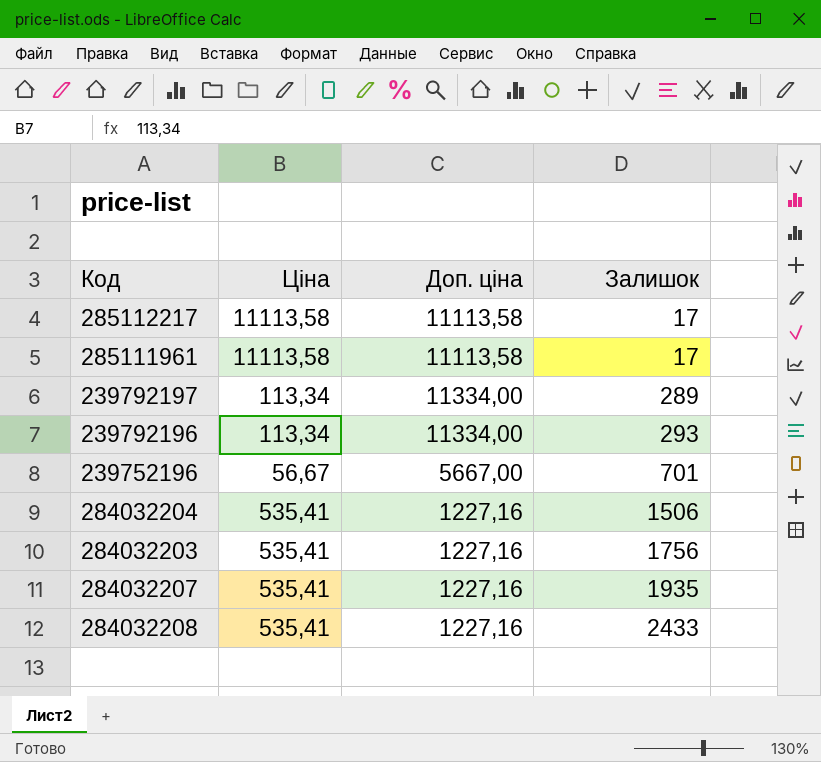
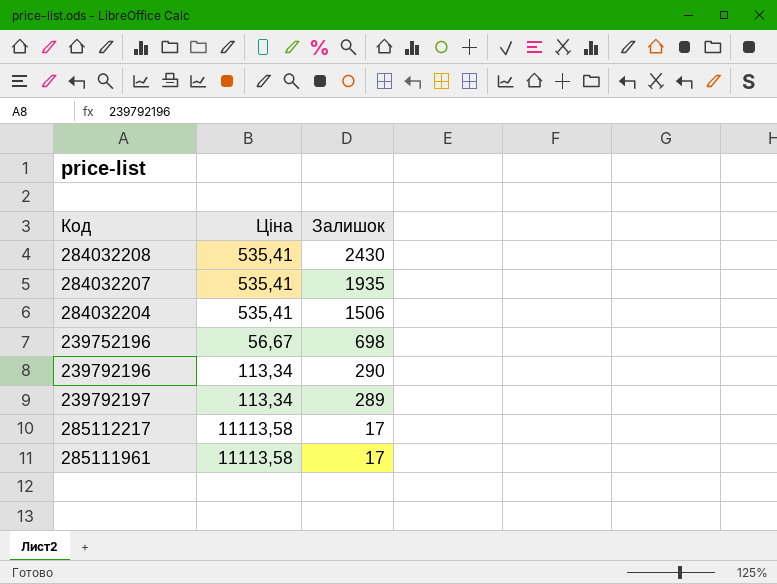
row order: Залишок ascending -> Залишок descending
column Доп. ціна | position: 3 -> none
row 284032203: 535,41 | 1227,16 | 1756 -> none
284032208 | Залишок: 2433 -> 2430
239752196 | Залишок: 701 -> 698
239792196 | Залишок: 293 -> 290

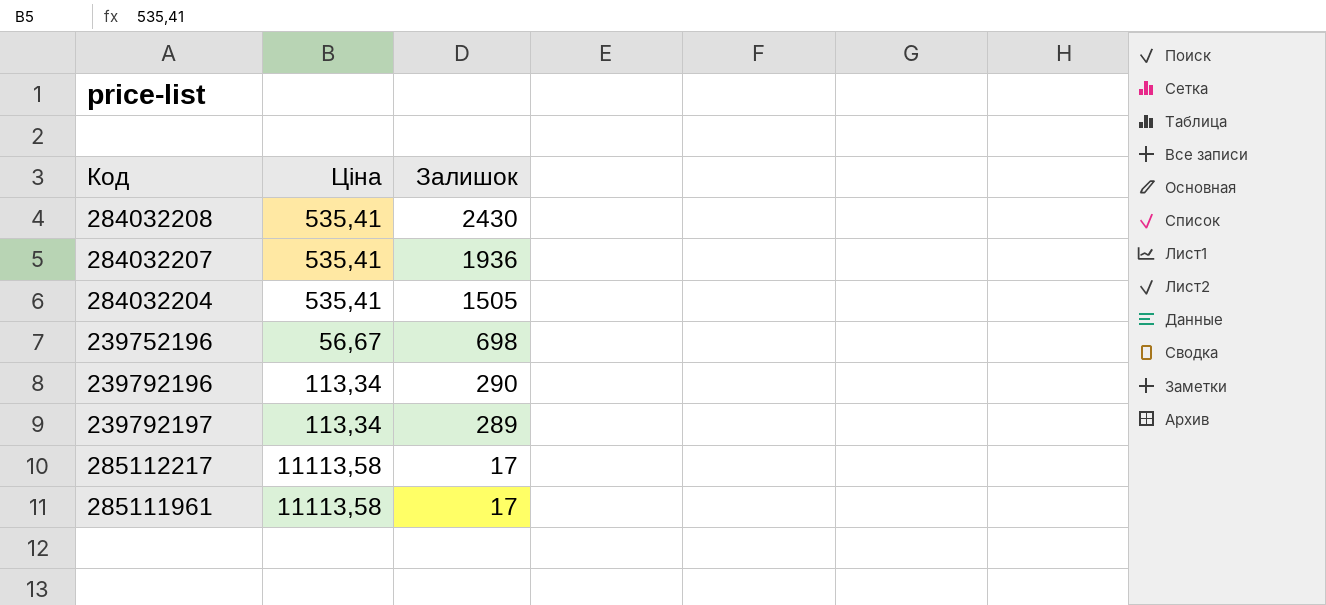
284032207 | Залишок: 1935 -> 1936
284032204 | Залишок: 1506 -> 1505

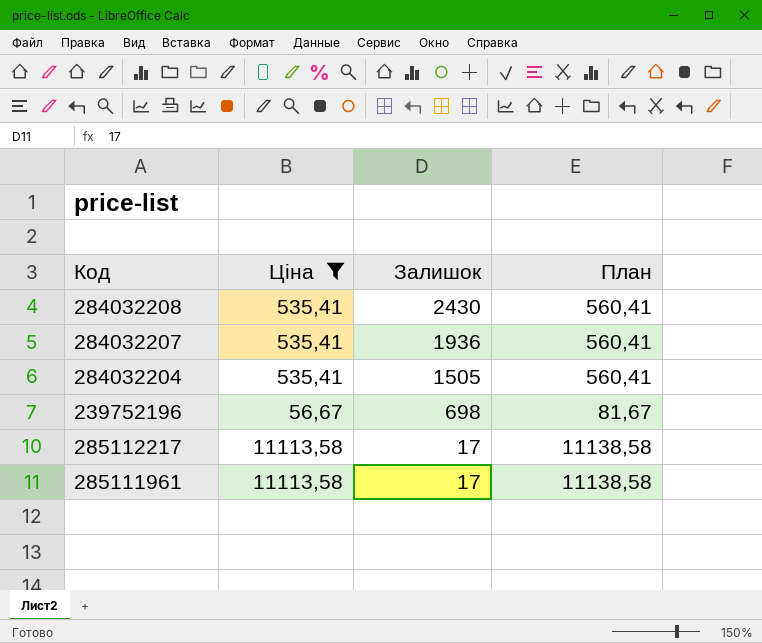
filter: none -> Ціна != 113,34
column План | formula: none -> [Ціна] + 25

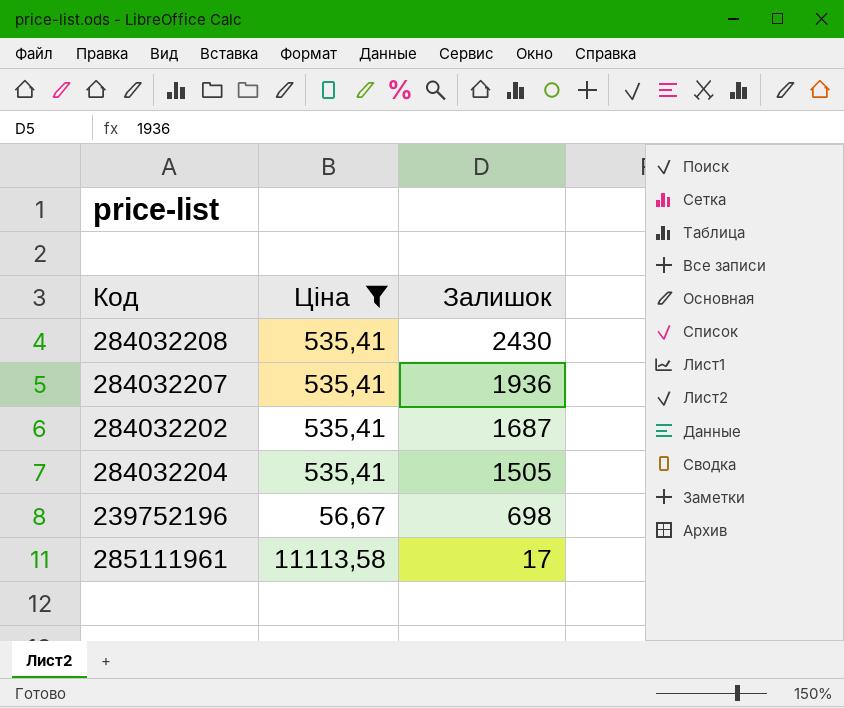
column План | formula: [Ціна] + 25 -> none
row 285112217: 11113,58 | 17 | 11138,58 -> none
row 284032202: none -> 535,41 | 1687

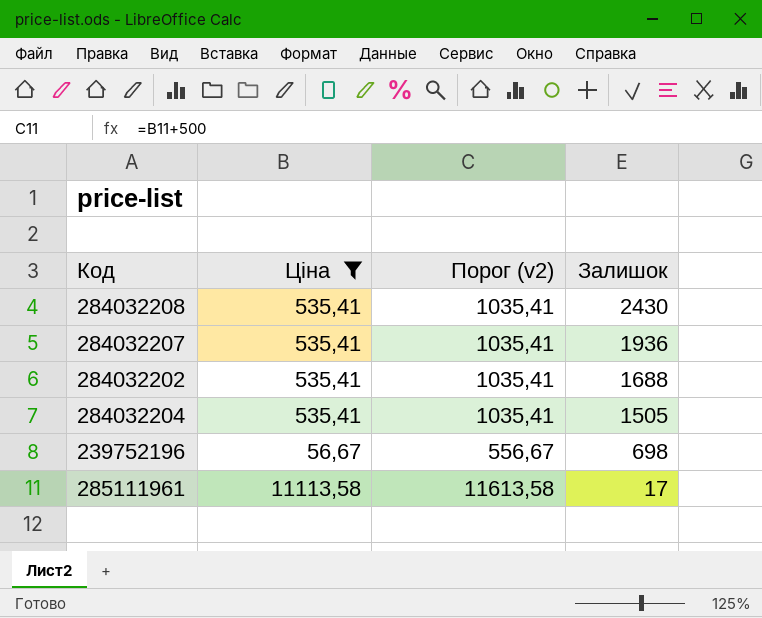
column Порог (v2) | formula: none -> [Ціна] + 500
284032202 | Залишок: 1687 -> 1688

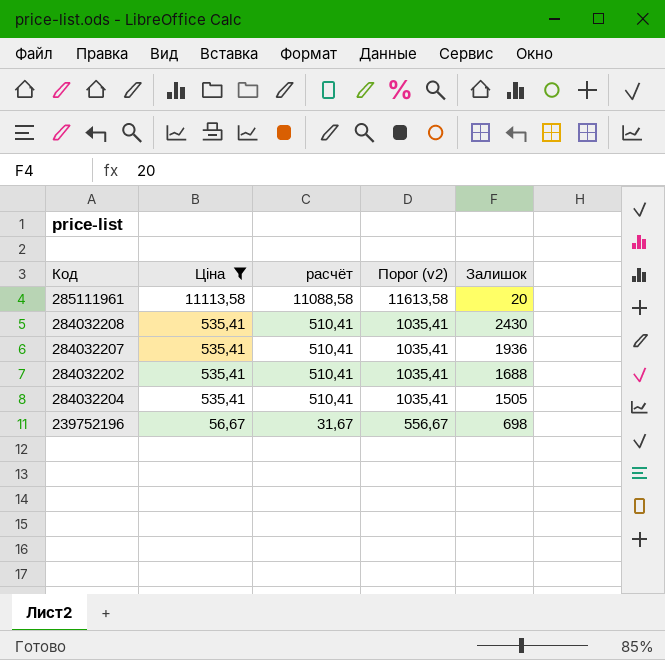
row order: Залишок descending -> Ціна descending
column расчёт | formula: none -> [Ціна] - 25
285111961 | Залишок: 17 -> 20

